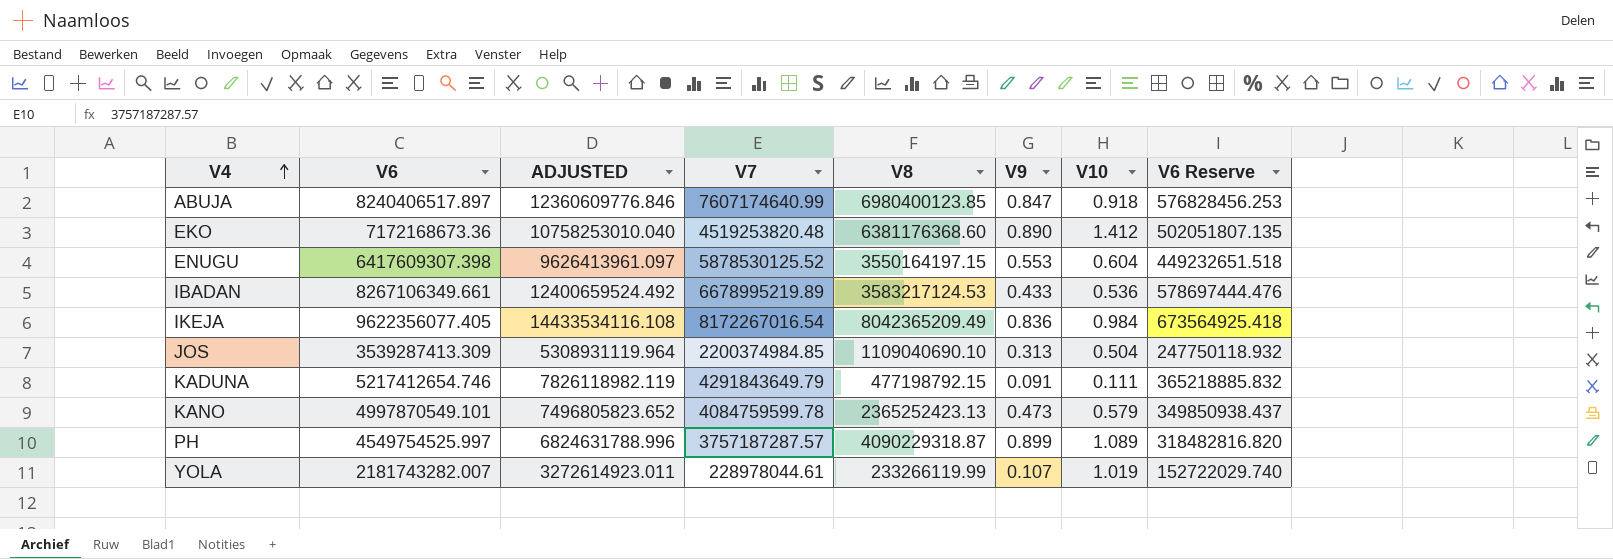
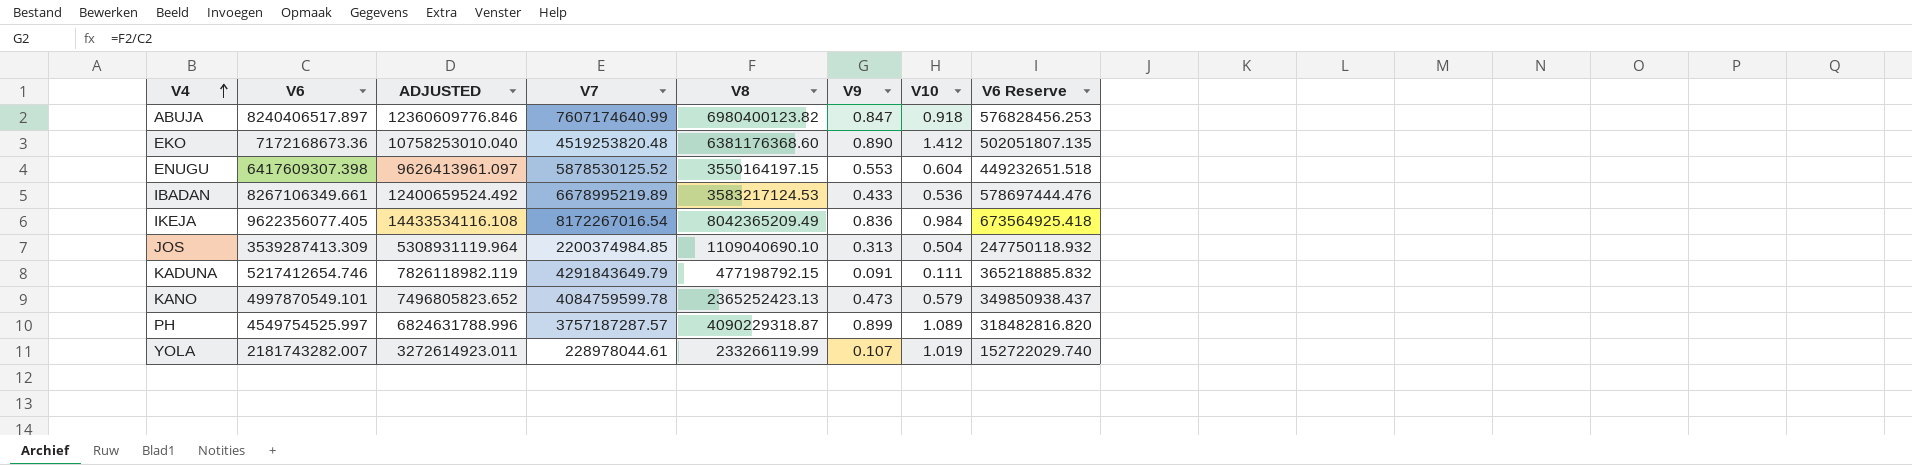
ABUJA | V8: 6980400123.85 -> 6980400123.82

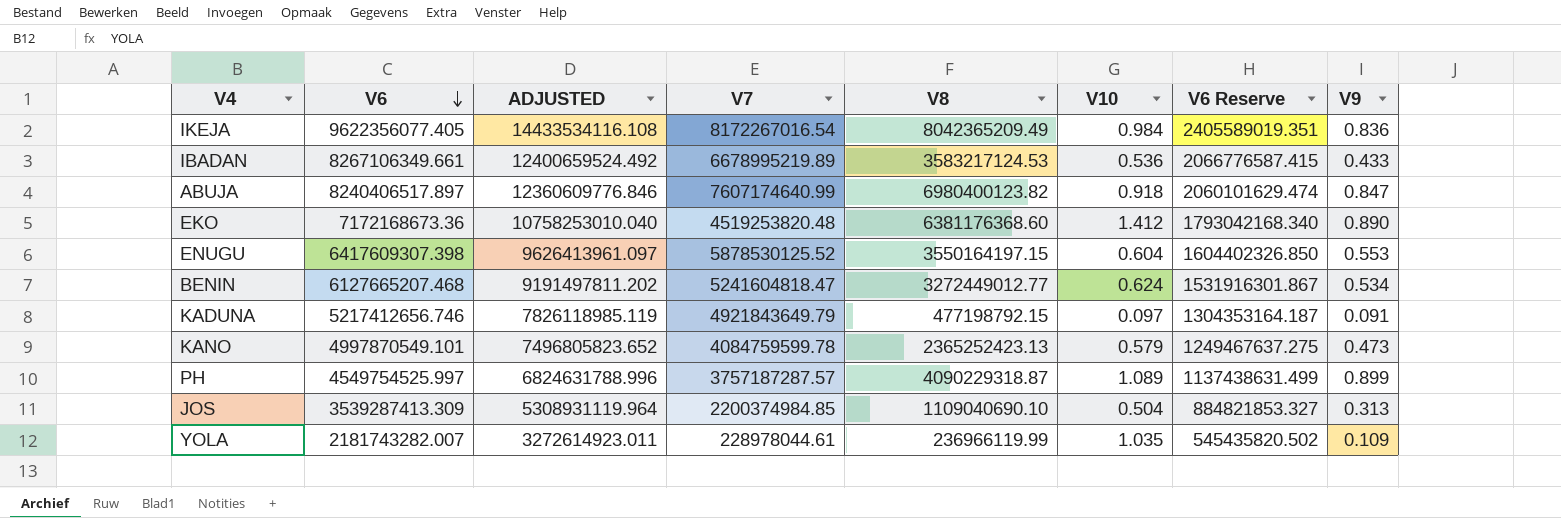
row order: V4 ascending -> V6 descending
column V6 Reserve | formula: [V6] * 0.07 -> [V6] * 0.25
column V9 | position: 6 -> 8
row BENIN: none -> 6127665207.468 | 9191497811.202 | 5241604818.47 | 3272449012.77 | 0.624 | 1531916301.867 | 0.534
KADUNA | V6: 5217412654.746 -> 5217412656.746
KADUNA | ADJUSTED: 7826118982.119 -> 7826118985.119
KADUNA | V7: 4291843649.79 -> 4921843649.79
KADUNA | V10: 0.111 -> 0.097
YOLA | V8: 233266119.99 -> 236966119.99
YOLA | V10: 1.019 -> 1.035
YOLA | V9: 0.107 -> 0.109

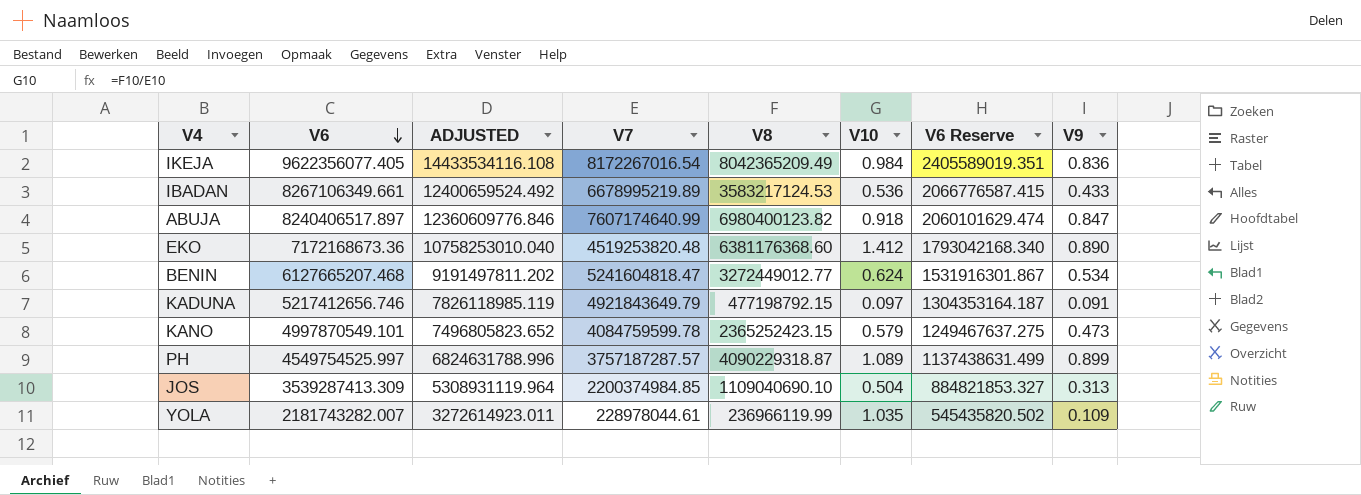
row ENUGU: 6417609307.398 | 9626413961.097 | 5878530125.52 | 3550164197.15 | 0.604 | 1604402326.850 | 0.553 -> none
KANO | V8: 2365252423.13 -> 2365252423.15

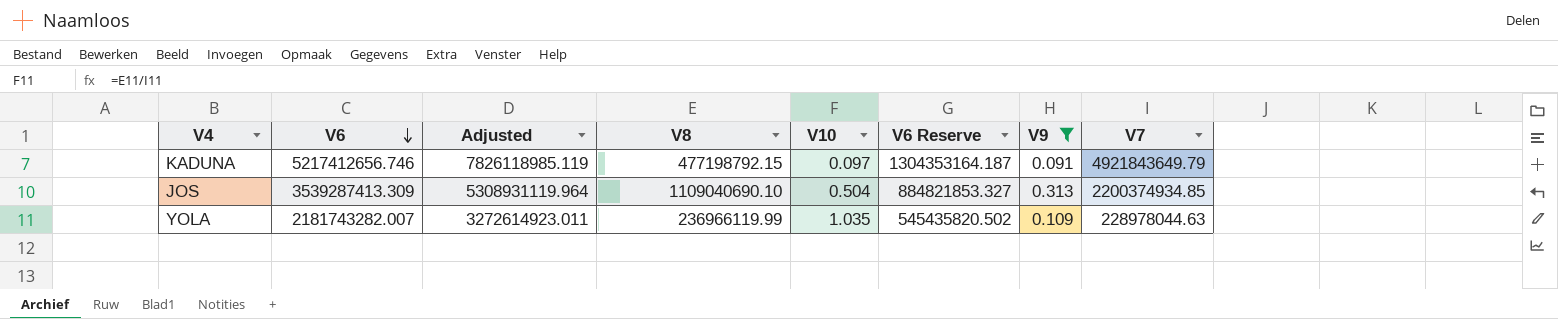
filter: none -> V9 <= 0.313
column name: ADJUSTED -> Adjusted
column V7 | position: 4 -> 8
JOS | V7: 2200374984.85 -> 2200374934.85
YOLA | V7: 228978044.61 -> 228978044.63

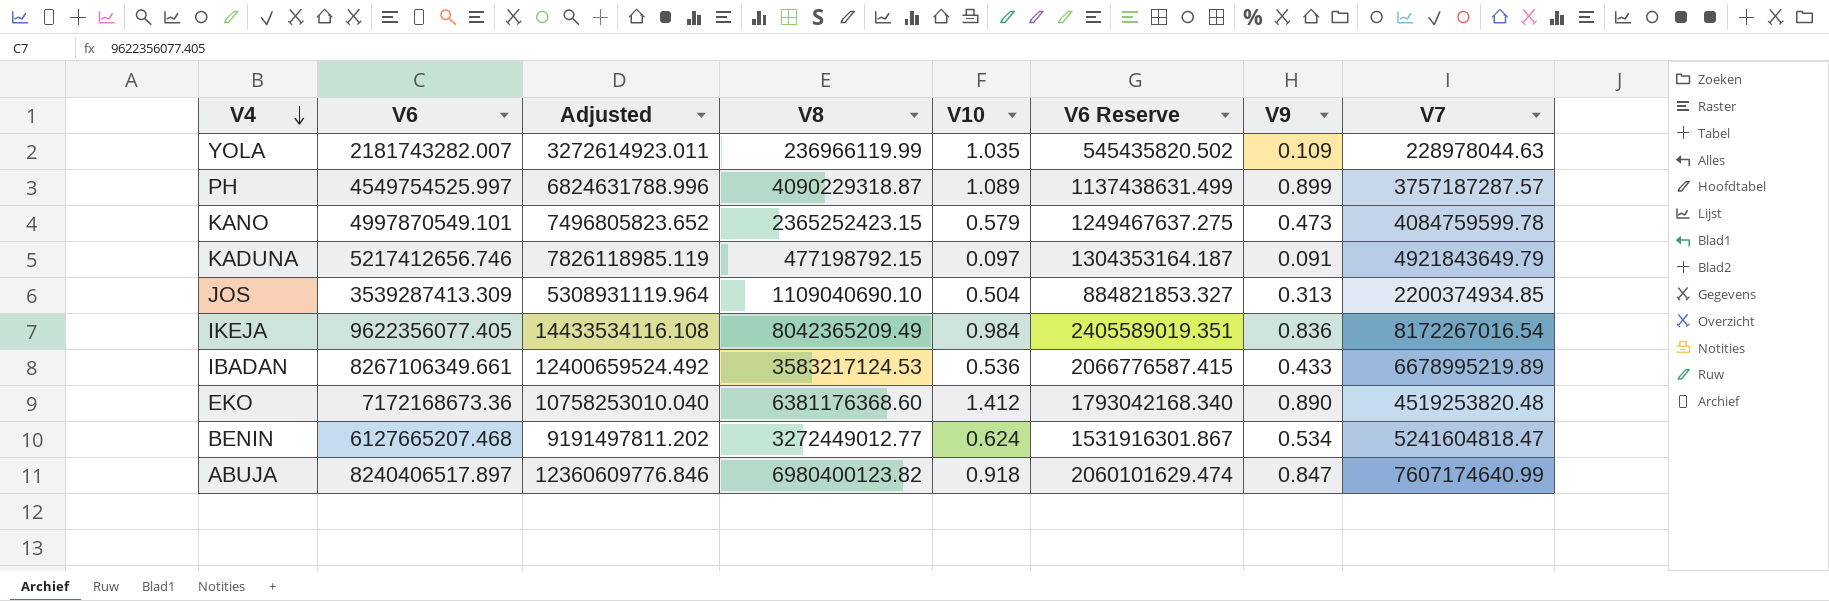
filter: V9 <= 0.313 -> none
row order: V6 descending -> V4 descending

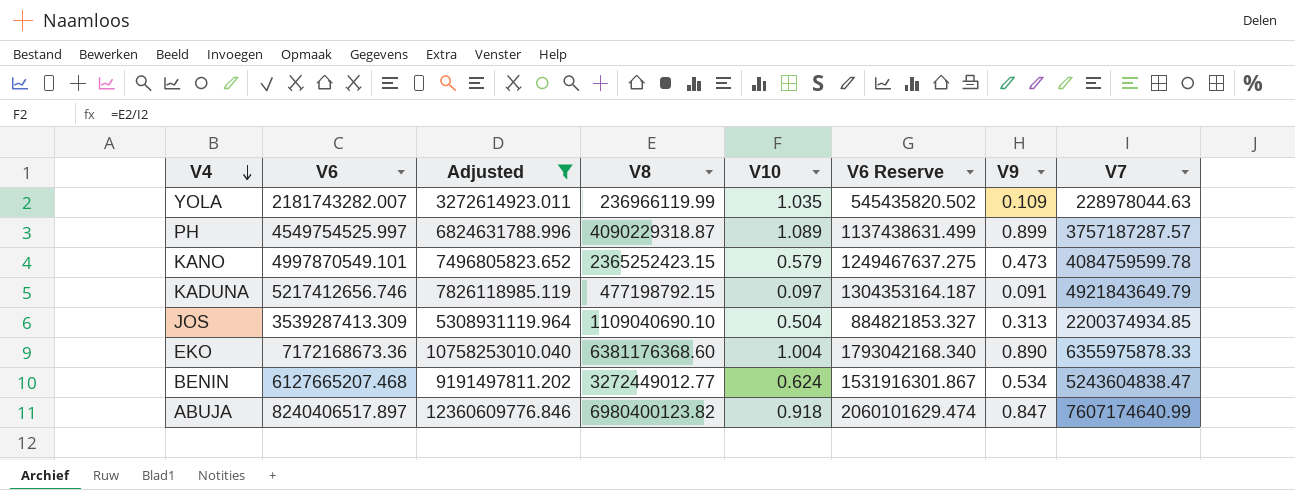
filter: none -> Adjusted <= 12360609776.846
EKO | V10: 1.412 -> 1.004
EKO | V7: 4519253820.48 -> 6355975878.33
BENIN | V7: 5241604818.47 -> 5243604838.47

